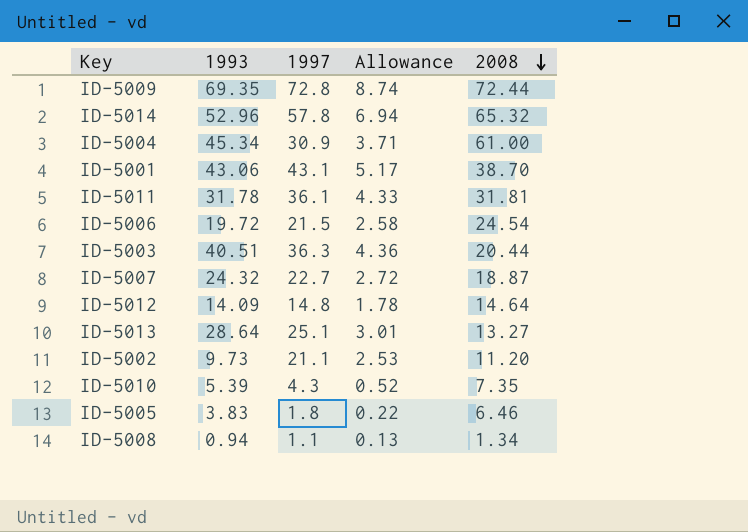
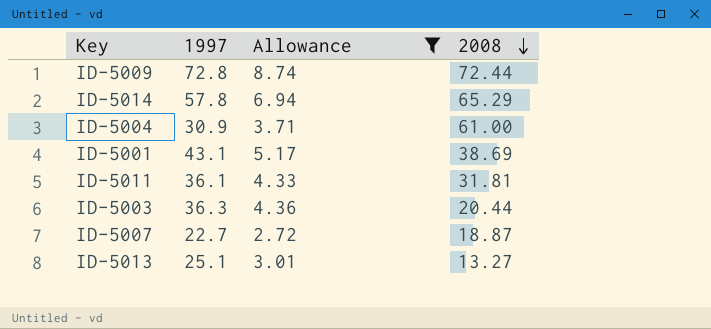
filter: none -> Allowance >= 2.72
column 1993 | position: 2 -> none
ID-5014 | 2008: 65.32 -> 65.29
ID-5001 | 2008: 38.70 -> 38.69

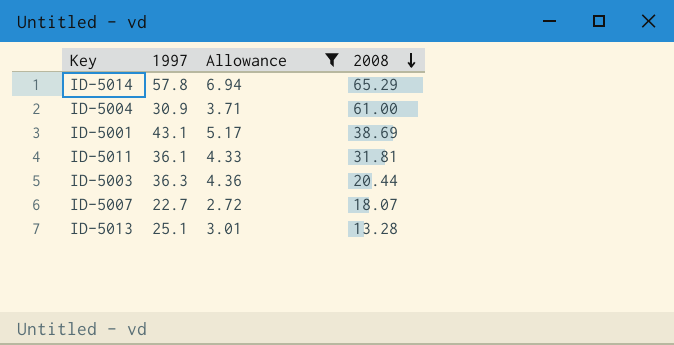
row ID-5009: 72.8 | 8.74 | 72.44 -> none
ID-5007 | 2008: 18.87 -> 18.07
ID-5013 | 2008: 13.27 -> 13.28

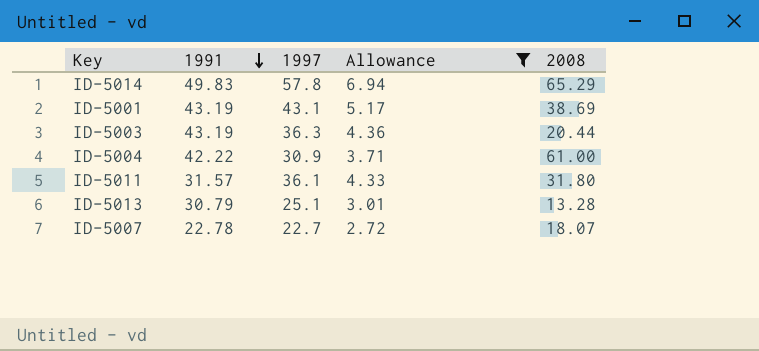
row order: 2008 descending -> 1991 descending
column 1991 | position: none -> 2
ID-5011 | 2008: 31.81 -> 31.80

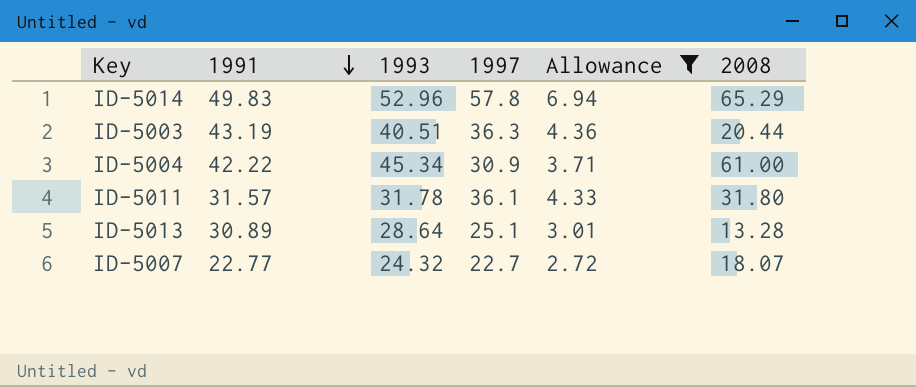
column 1993 | position: none -> 3
row ID-5001: 43.19 | 43.1 | 5.17 | 38.69 -> none
ID-5013 | 1991: 30.79 -> 30.89
ID-5007 | 1991: 22.78 -> 22.77

